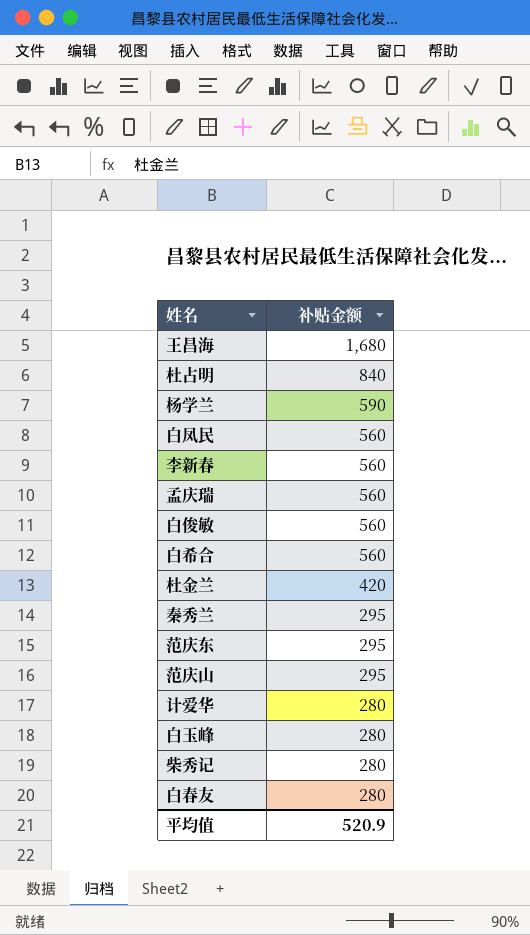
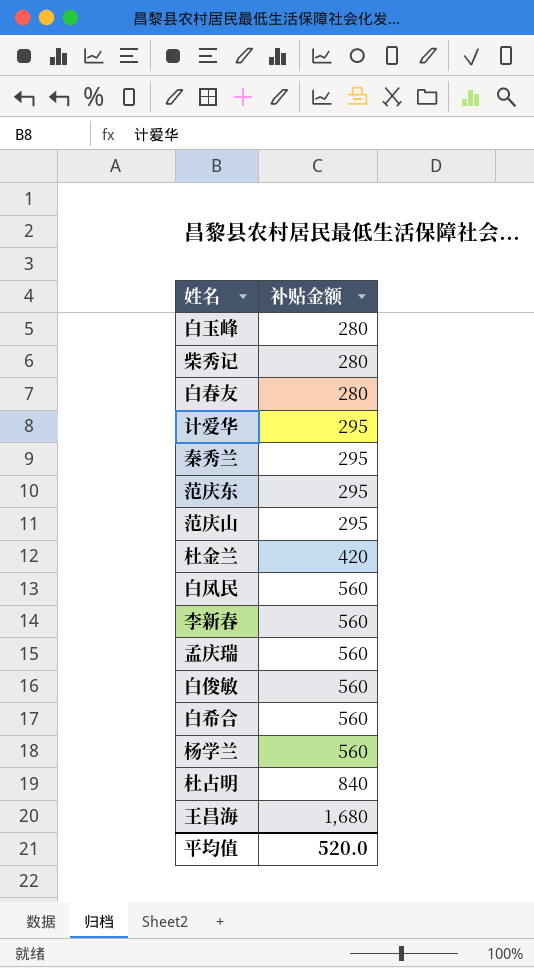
row order: 补贴金额 descending -> 补贴金额 ascending
计爱华 | 补贴金额: 280 -> 295
杨学兰 | 补贴金额: 590 -> 560
平均值 | 补贴金额: 520.9 -> 520.0

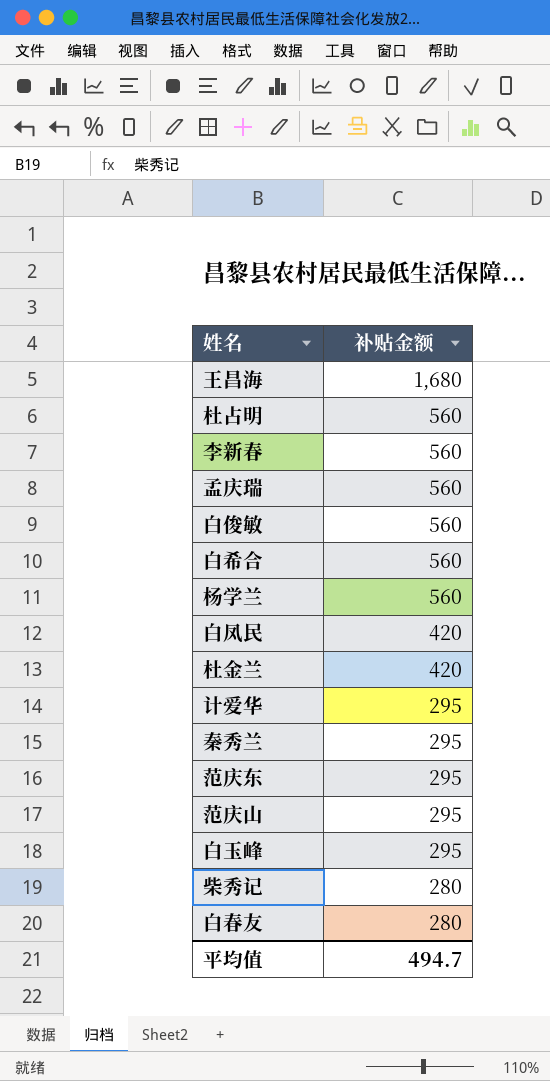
row order: 补贴金额 ascending -> 补贴金额 descending
杜占明 | 补贴金额: 840 -> 560
白凤民 | 补贴金额: 560 -> 420
白玉峰 | 补贴金额: 280 -> 295
平均值 | 补贴金额: 520.0 -> 494.7

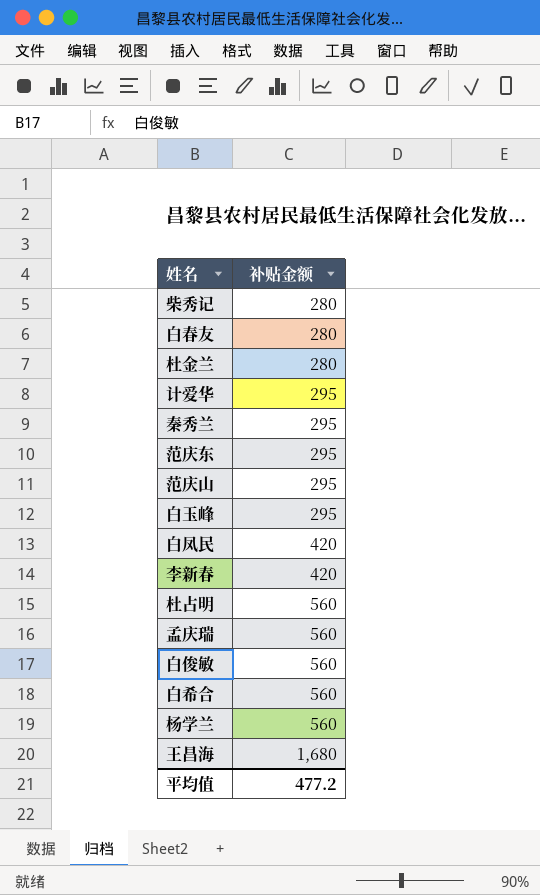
row order: 补贴金额 descending -> 补贴金额 ascending
杜金兰 | 补贴金额: 420 -> 280
李新春 | 补贴金额: 560 -> 420
平均值 | 补贴金额: 494.7 -> 477.2

